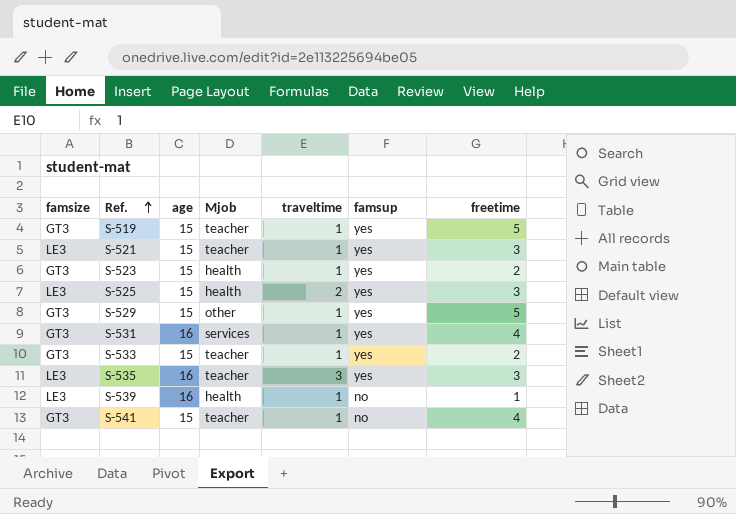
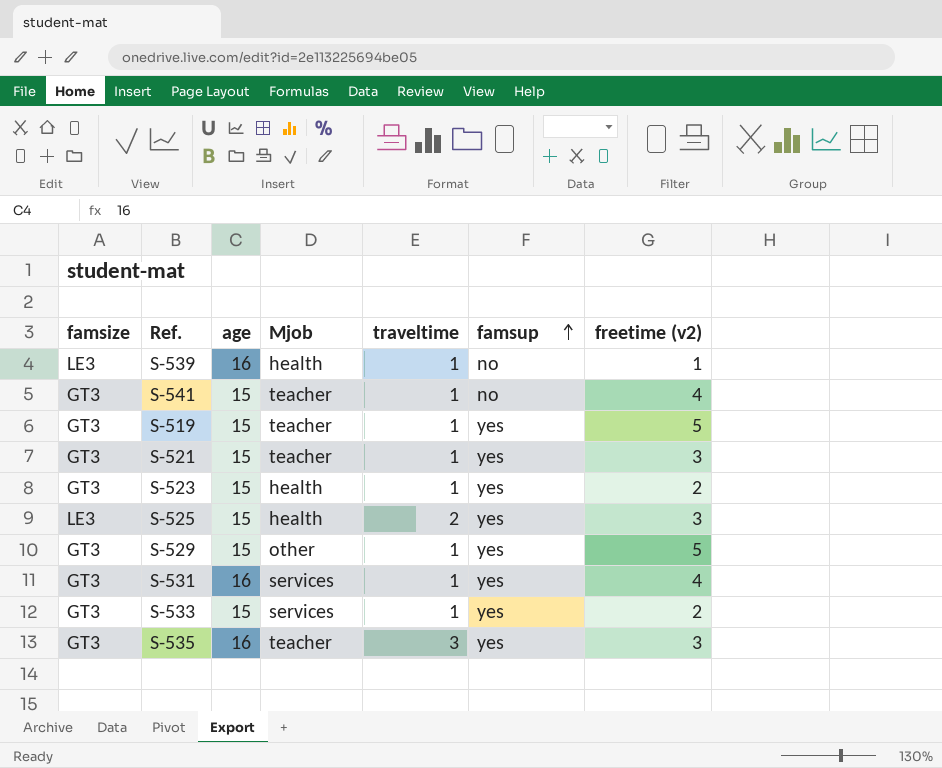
row order: Ref. ascending -> famsup ascending
column name: freetime -> freetime (v2)
S-521 | famsize: LE3 -> GT3
S-533 | Mjob: teacher -> services
S-535 | famsize: LE3 -> GT3

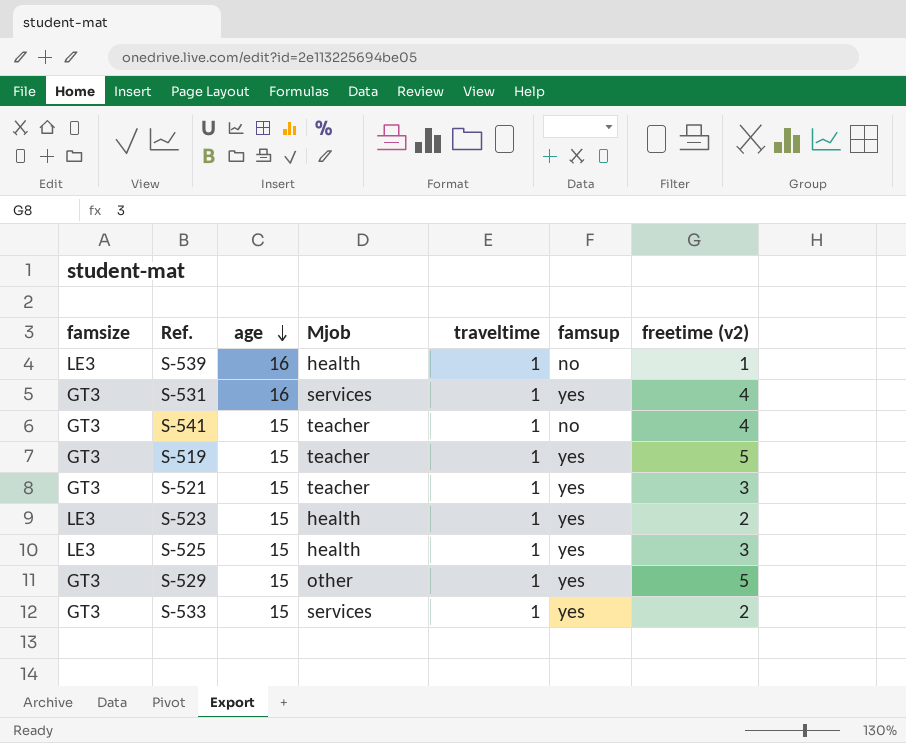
row order: famsup ascending -> age descending
row S-535: GT3 | 16 | teacher | 3 | yes | 3 -> none
S-523 | famsize: GT3 -> LE3
S-525 | traveltime: 2 -> 1

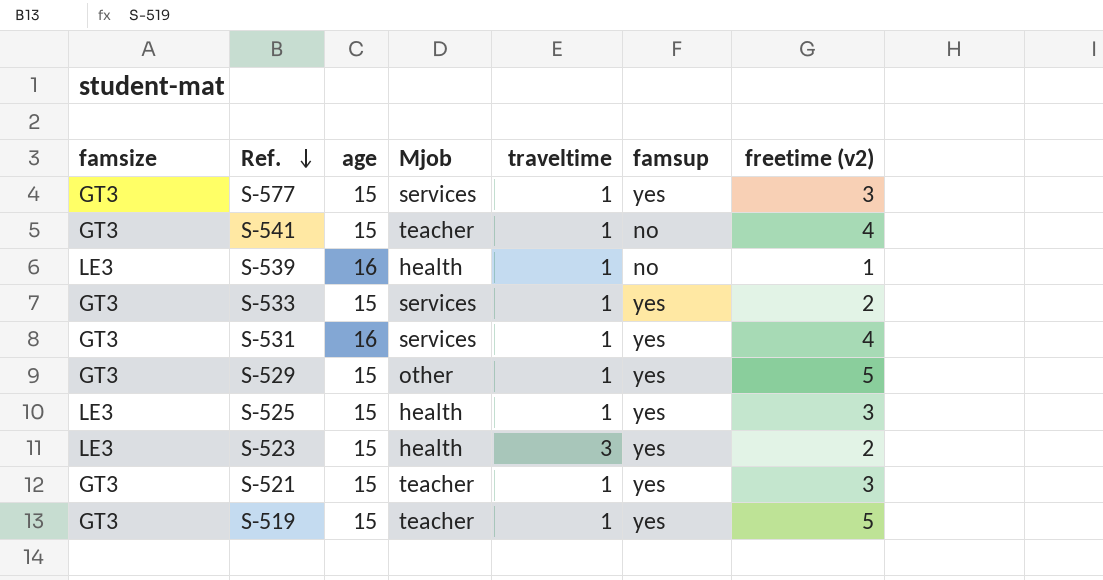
row order: age descending -> Ref. descending
row S-577: none -> GT3 | 15 | services | 1 | yes | 3
S-523 | traveltime: 1 -> 3

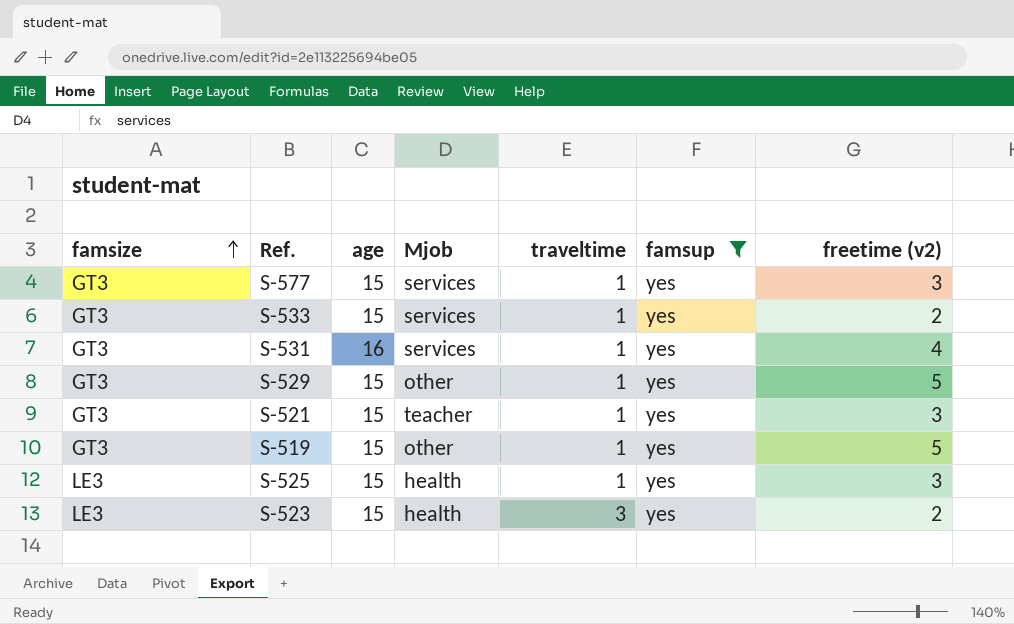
filter: none -> famsup = yes
row order: Ref. descending -> famsize ascending
S-519 | Mjob: teacher -> other

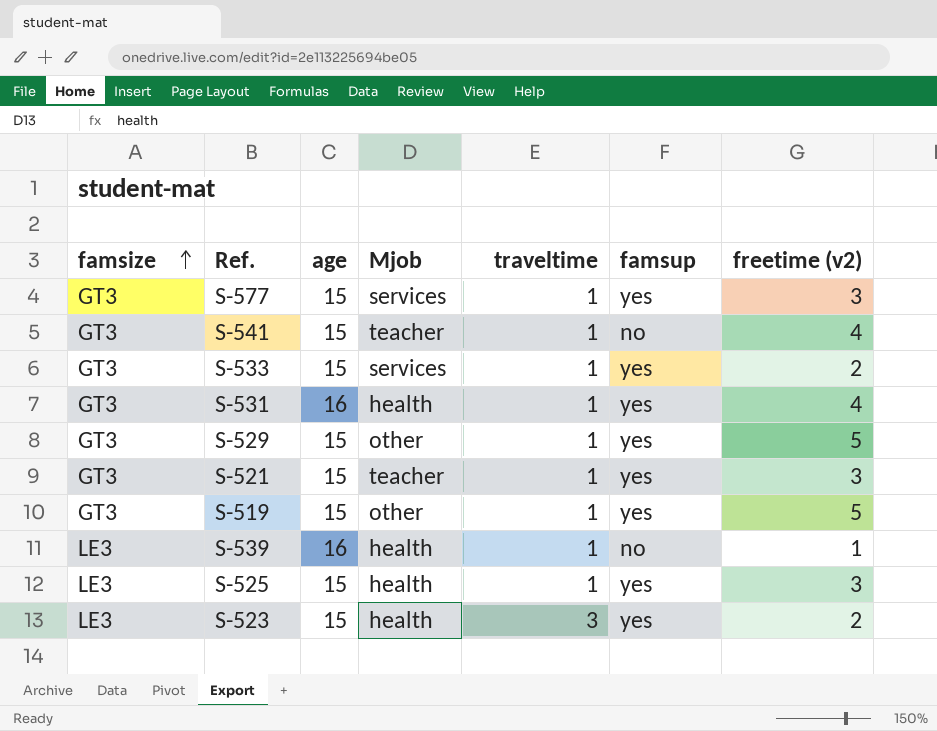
filter: famsup = yes -> none
S-531 | Mjob: services -> health

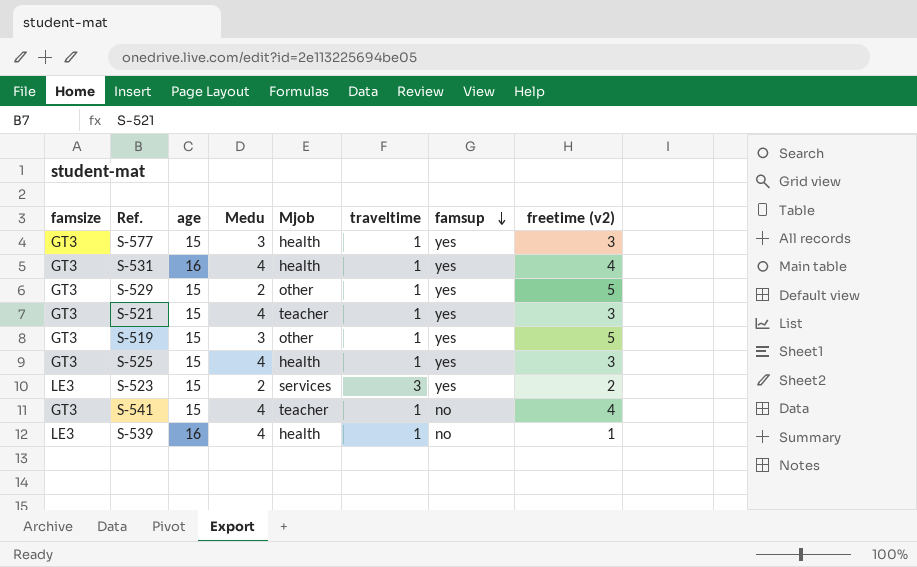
row order: famsize ascending -> famsup descending
column Medu | position: none -> 4
row S-533: GT3 | 15 | services | 1 | yes | 2 -> none
S-577 | Mjob: services -> health
S-525 | famsize: LE3 -> GT3
S-523 | Mjob: health -> services

